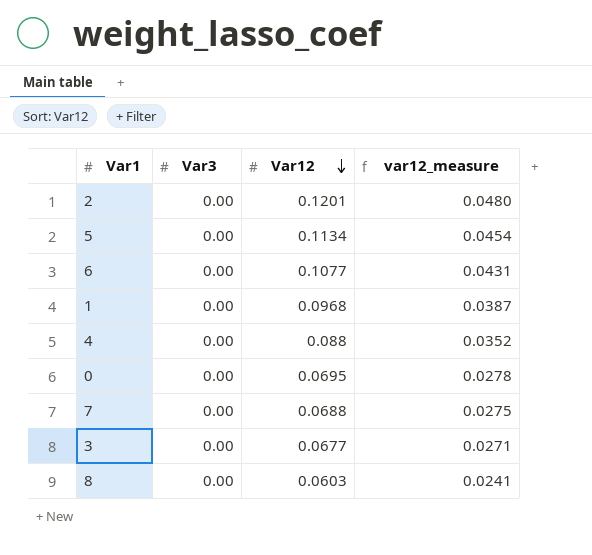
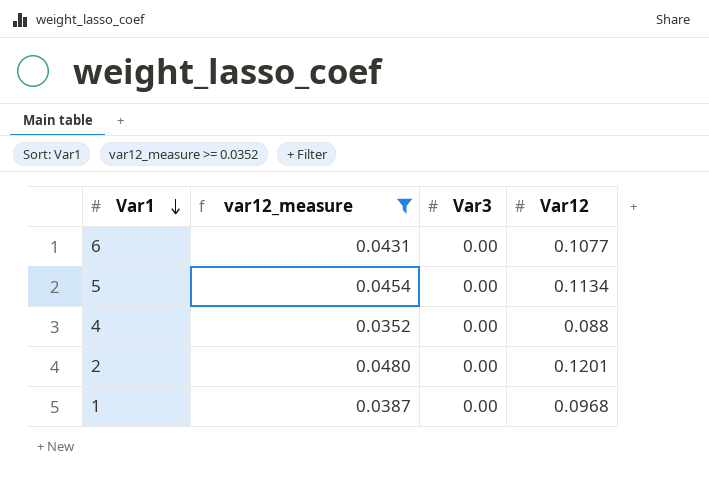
filter: none -> var12_measure >= 0.0352
row order: Var12 descending -> Var1 descending
column var12_measure | position: 4 -> 2

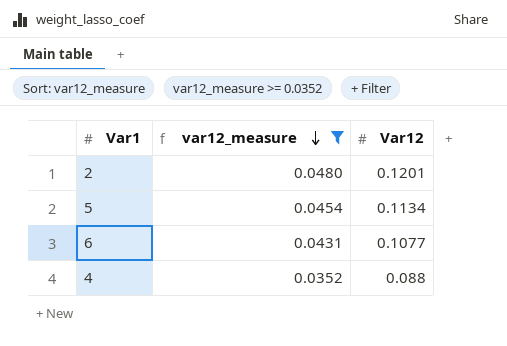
row order: Var1 descending -> var12_measure descending
column Var3 | position: 3 -> none
row 1: 0.0387 | 0.00 | 0.0968 -> none

